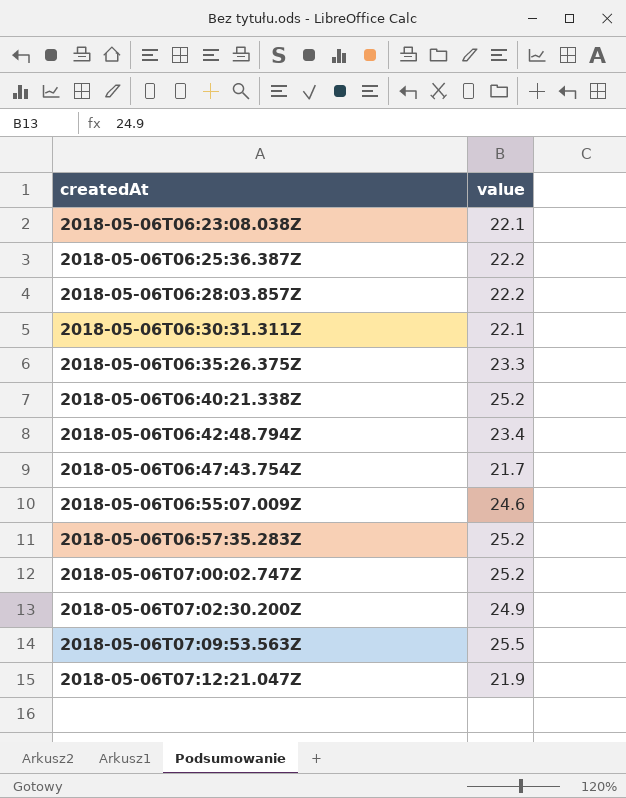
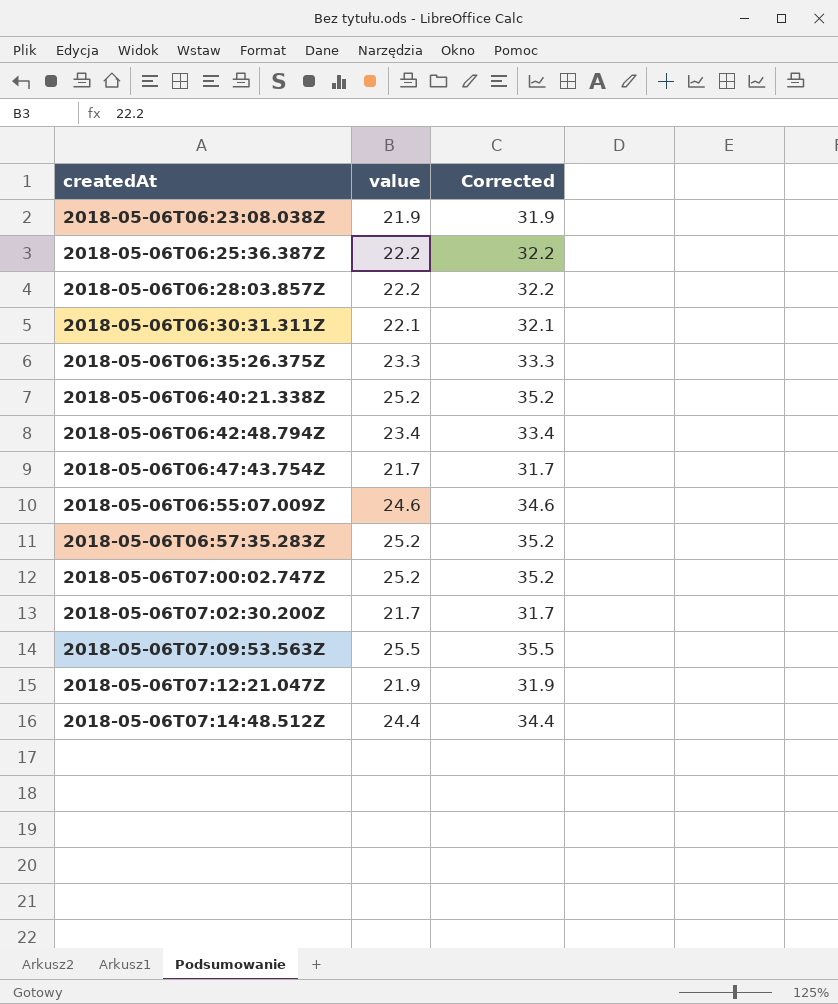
column Corrected | formula: none -> [value] + 10
2018-05-06T06:23:08.038Z | value: 22.1 -> 21.9
2018-05-06T07:02:30.200Z | value: 24.9 -> 21.7
row 2018-05-06T07:14:48.512Z: none -> 24.4 | 34.4

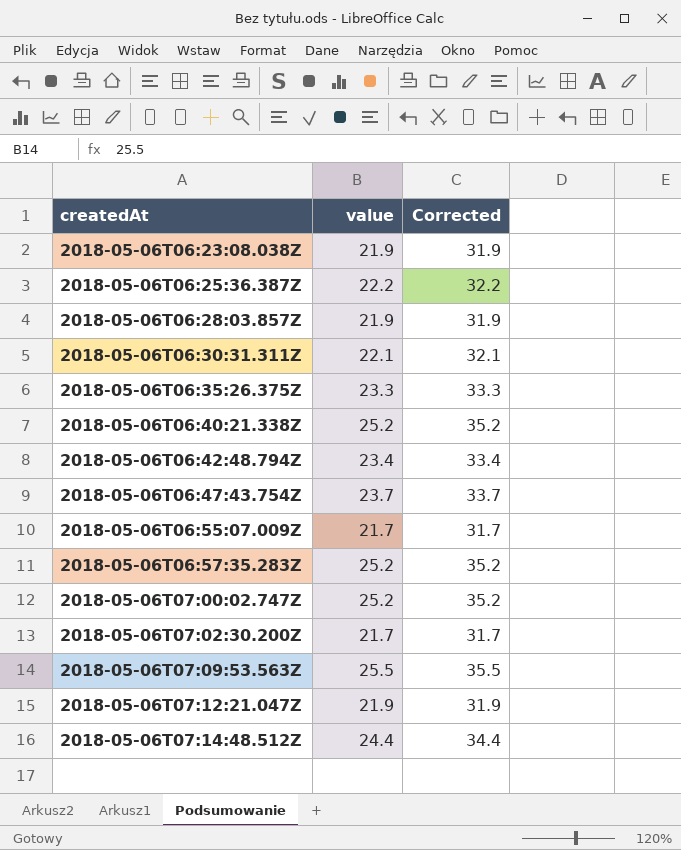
2018-05-06T06:28:03.857Z | value: 22.2 -> 21.9
2018-05-06T06:28:03.857Z | Corrected: 32.2 -> 31.9
2018-05-06T06:47:43.754Z | value: 21.7 -> 23.7
2018-05-06T06:47:43.754Z | Corrected: 31.7 -> 33.7
2018-05-06T06:55:07.009Z | value: 24.6 -> 21.7
2018-05-06T06:55:07.009Z | Corrected: 34.6 -> 31.7

